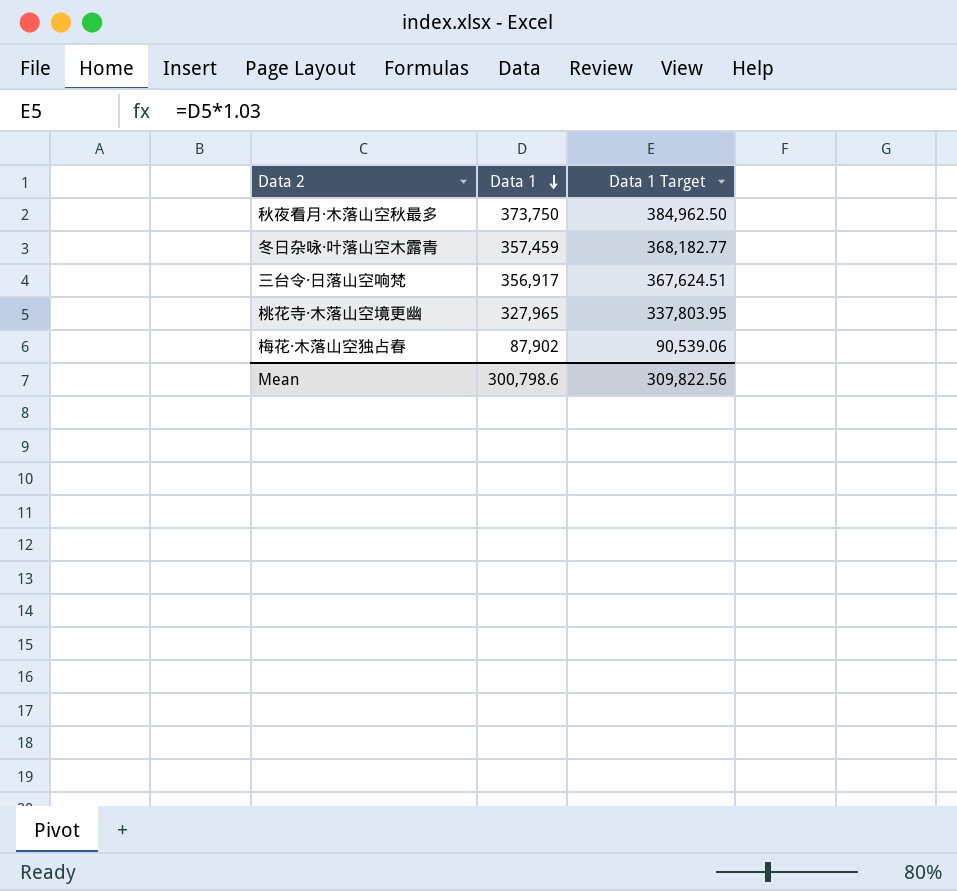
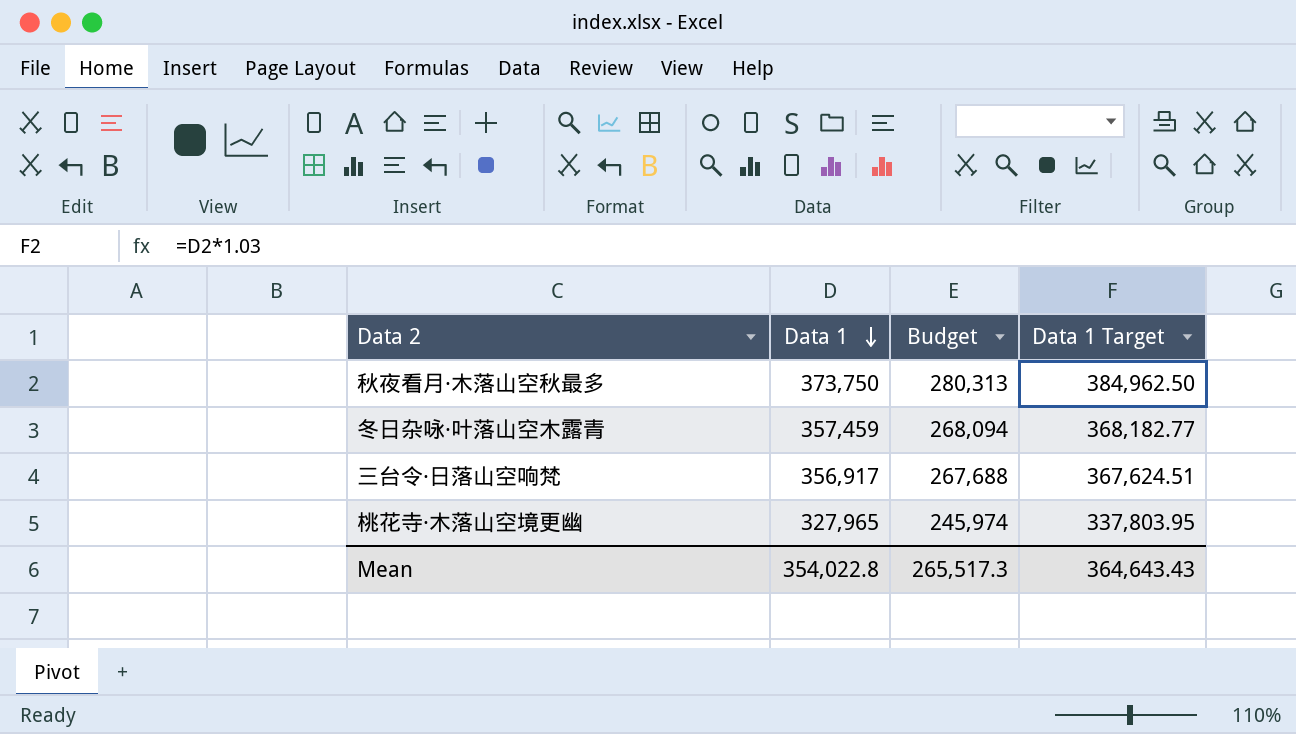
column Budget | formula: none -> [Data 1] * 0.75
row 梅花·木落山空独占春: 87,902 | 90,539.06 -> none
Mean | Data 1: 300,798.6 -> 354,022.8
Mean | Data 1 Target: 309,822.56 -> 364,643.43

